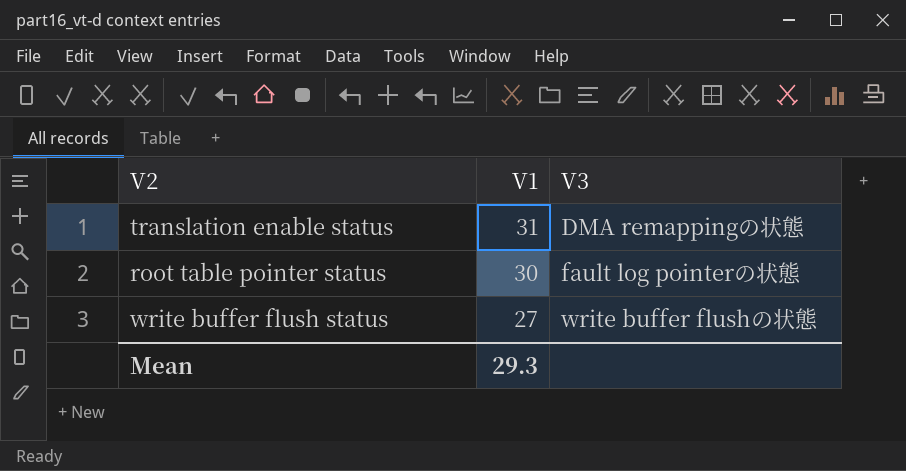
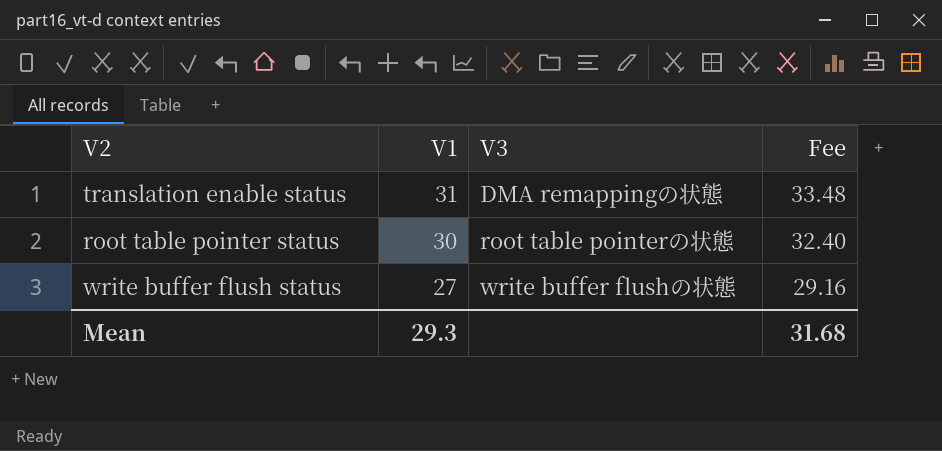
column Fee | formula: none -> [V1] * 1.08
root table pointer status | V3: fault log pointerの状態 -> root table pointerの状態

